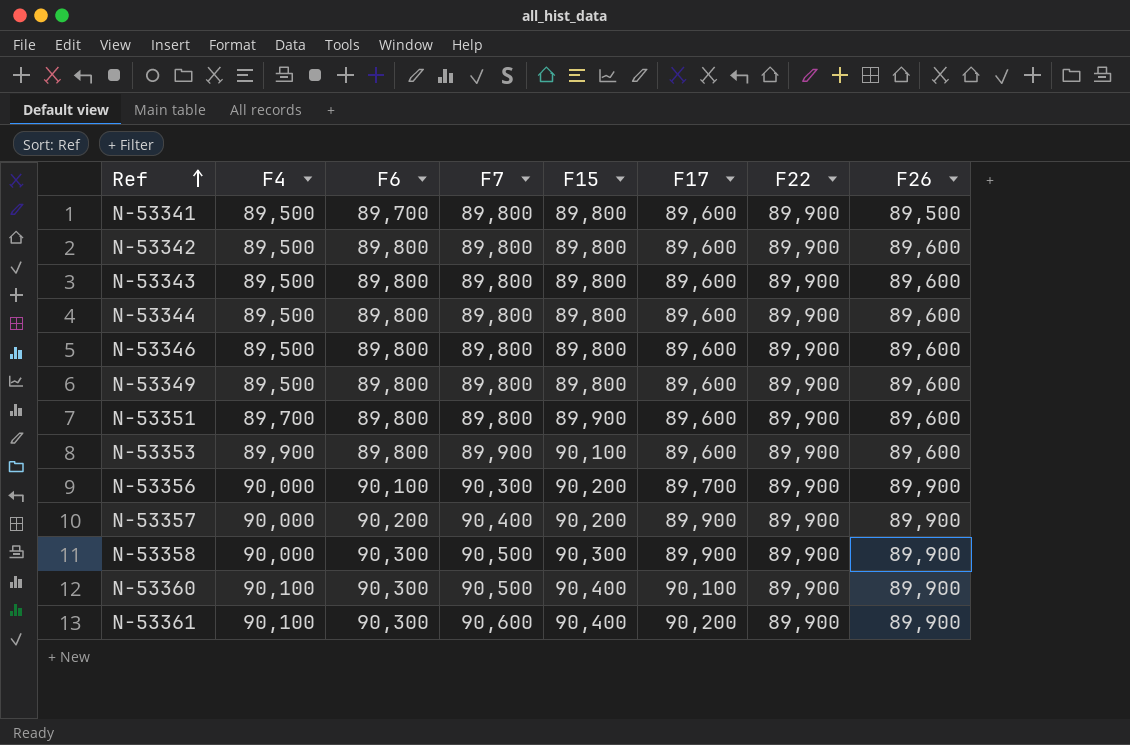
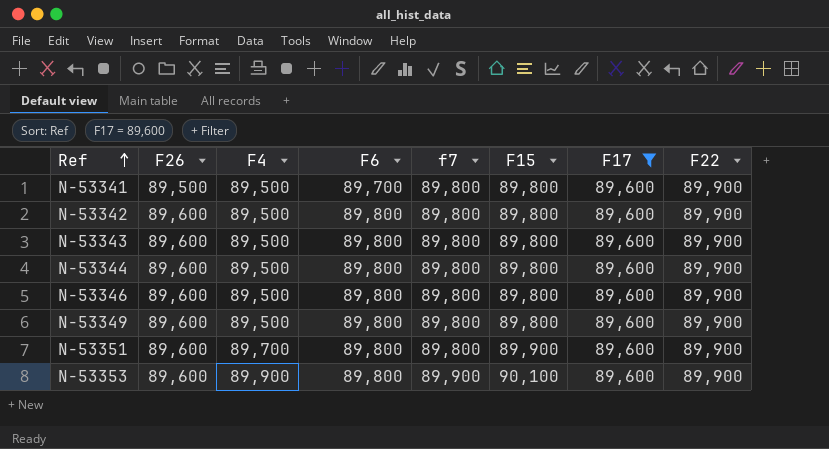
filter: none -> F17 = 89,600
column F26 | position: 8 -> 2
column name: F7 -> f7

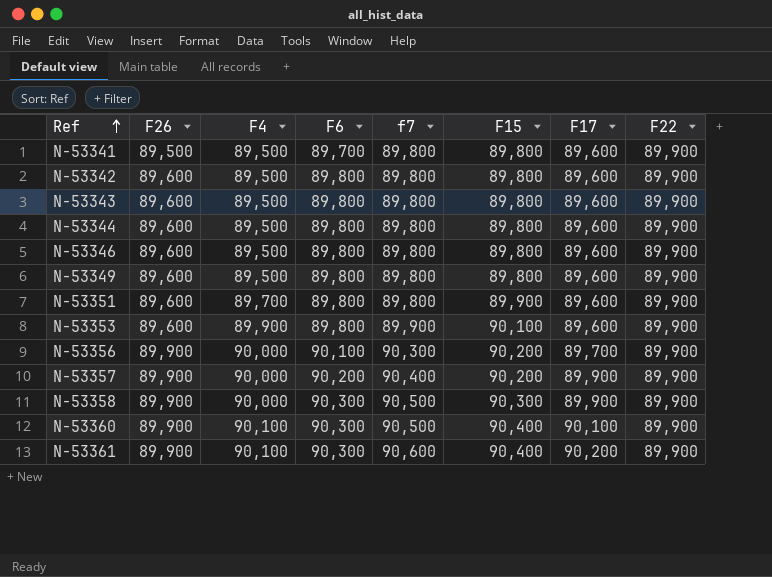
filter: F17 = 89,600 -> none

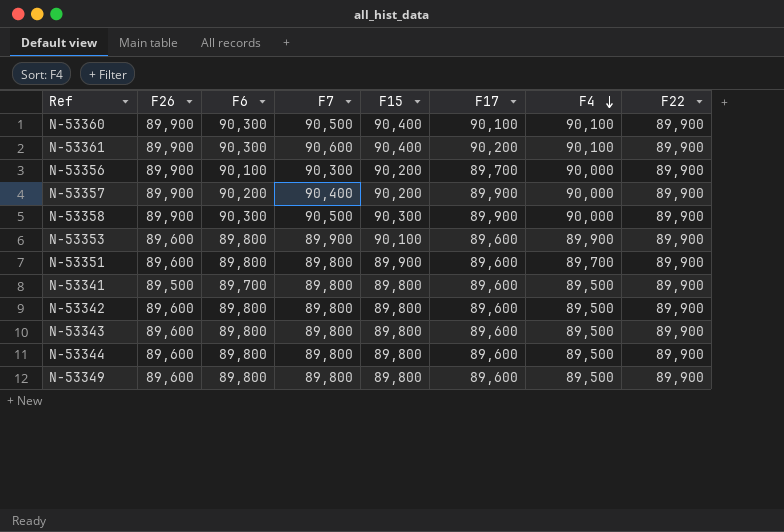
row order: Ref ascending -> F4 descending
column name: f7 -> F7
column F4 | position: 3 -> 7
row N-53346: 89,600 | 89,500 | 89,800 | 89,800 | 89,800 | 89,600 | 89,900 -> none

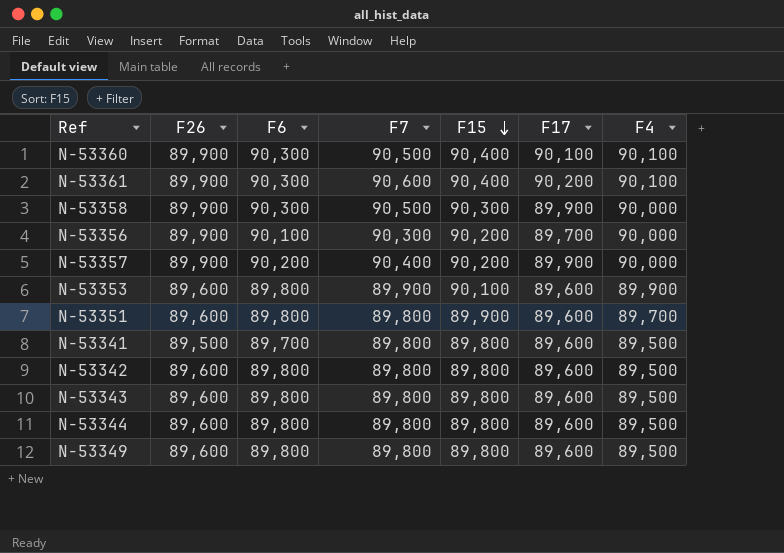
row order: F4 descending -> F15 descending
column F22 | position: 8 -> none

